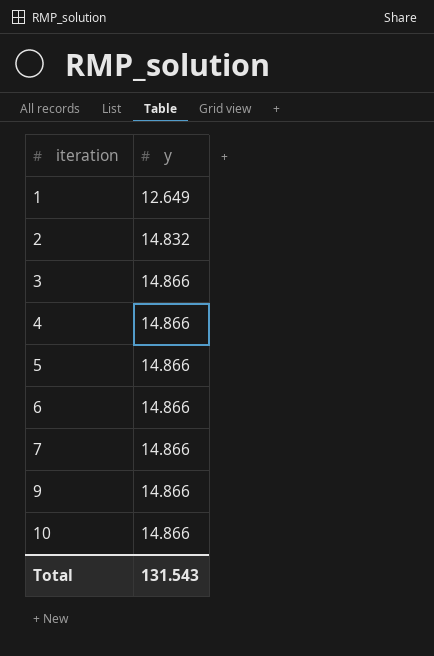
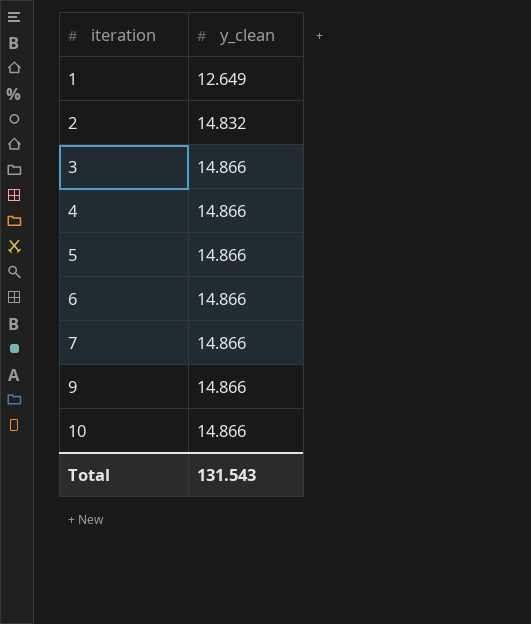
column name: y -> y_clean

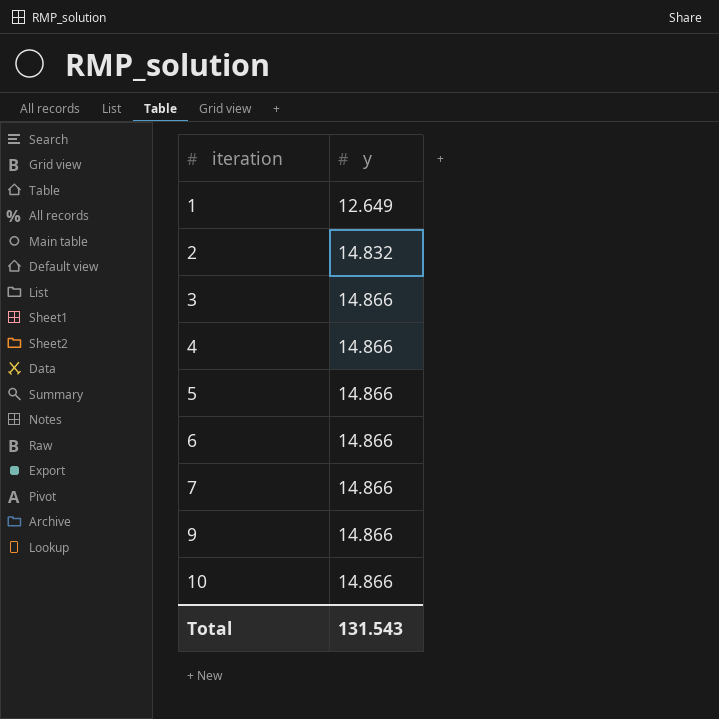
column name: y_clean -> y

